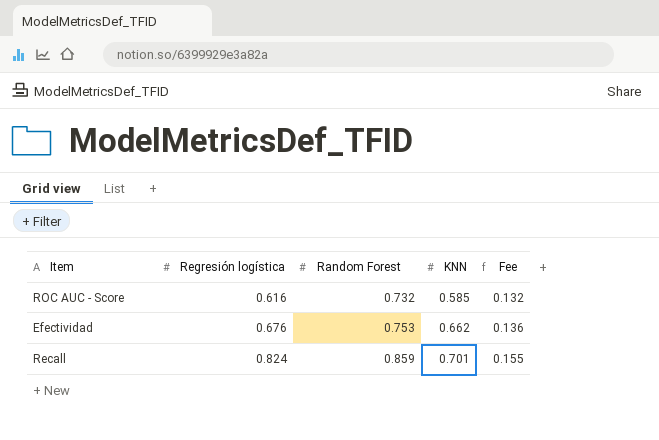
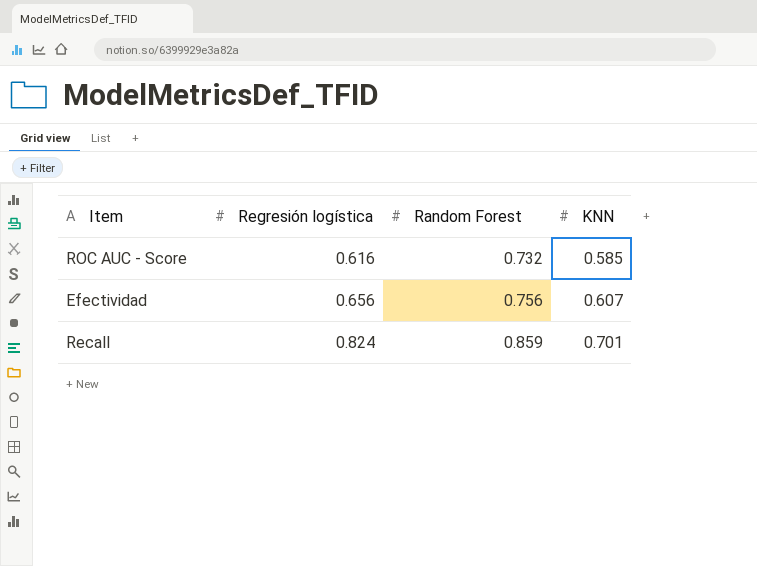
column Fee | formula: [Random Forest] * 0.18 -> none
Efectividad | Regresión logística: 0.676 -> 0.656
Efectividad | Random Forest: 0.753 -> 0.756
Efectividad | KNN: 0.662 -> 0.607

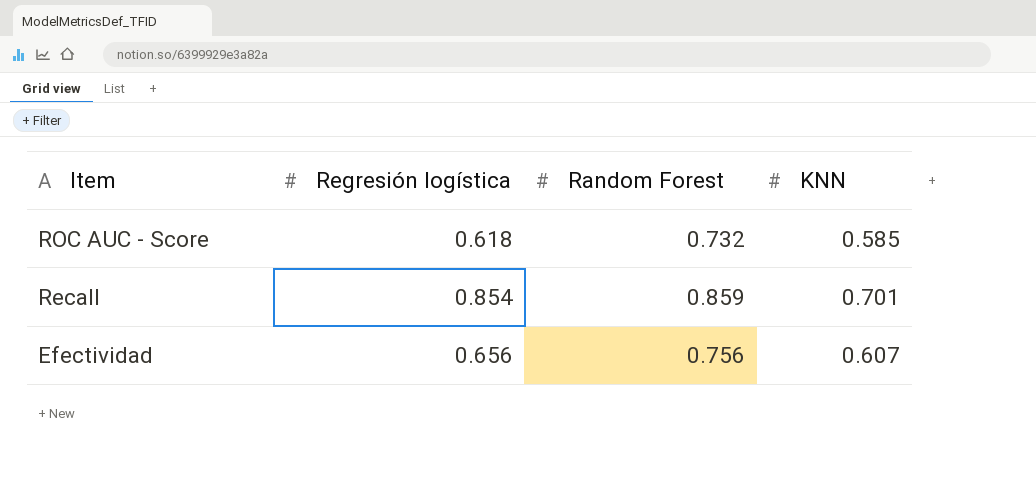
row order: Regresión logística ascending -> Item descending
ROC AUC - Score | Regresión logística: 0.616 -> 0.618
Recall | Regresión logística: 0.824 -> 0.854

